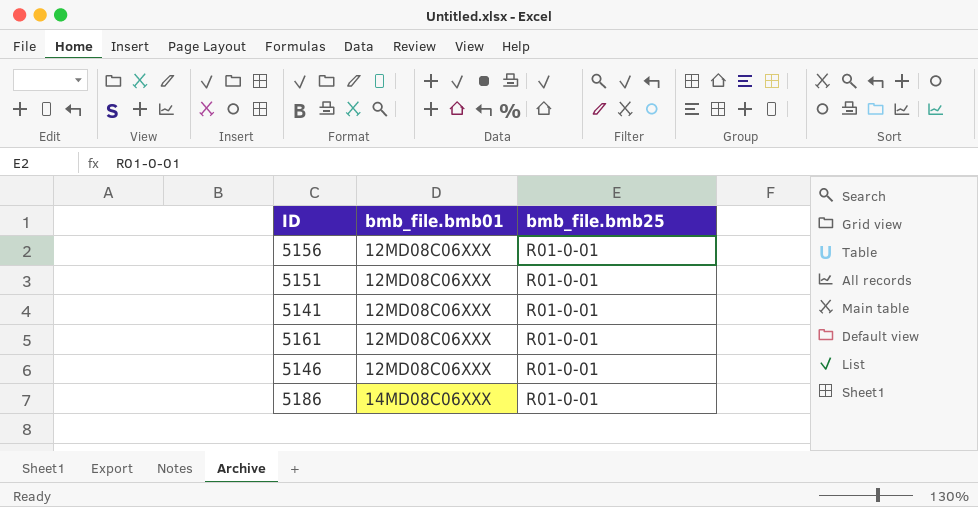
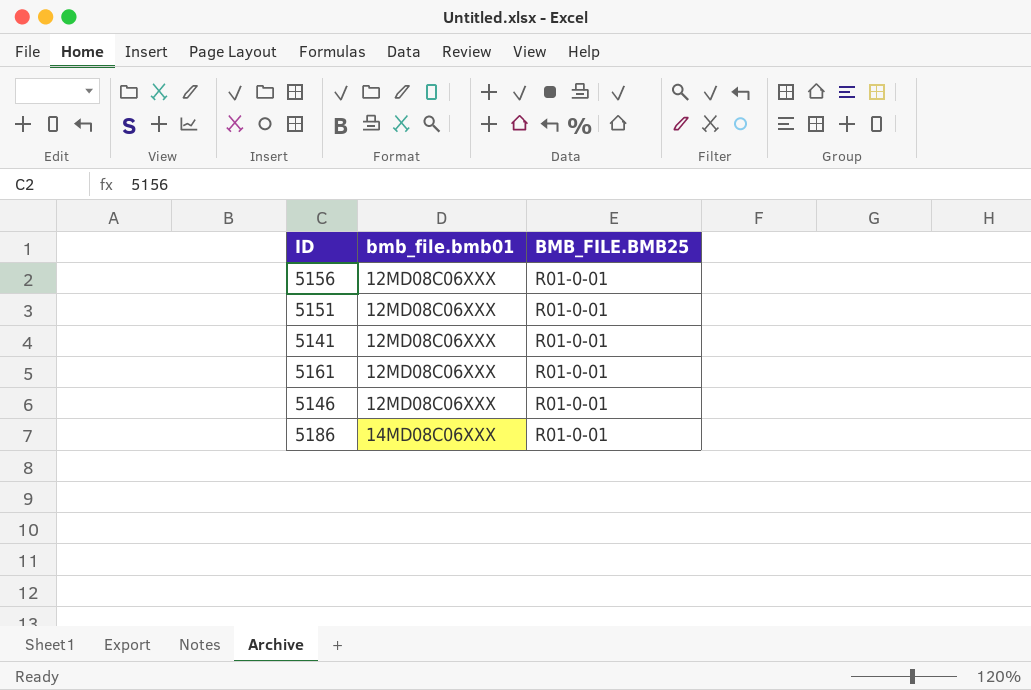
column name: bmb_file.bmb25 -> BMB_FILE.BMB25

